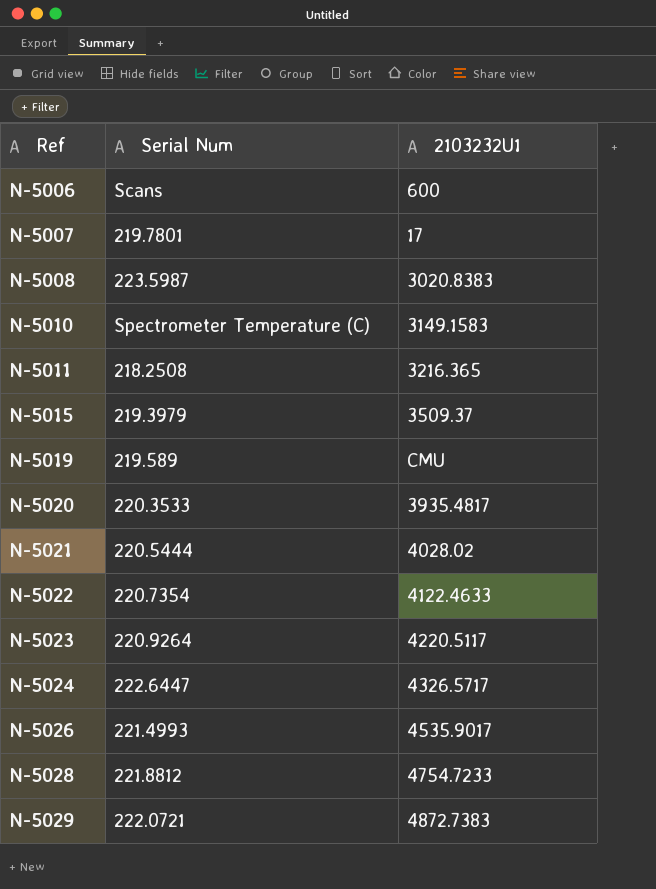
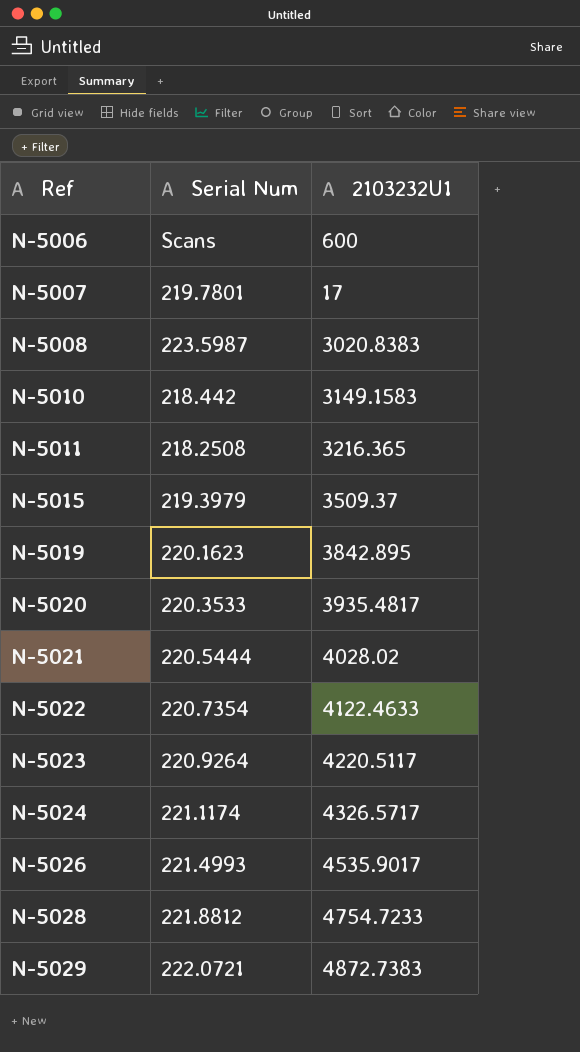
N-5010 | Serial Num: Spectrometer Temperature (C) -> 218.442
N-5019 | Serial Num: 219.589 -> 220.1623
N-5019 | 2103232U1: CMU -> 3842.895
N-5024 | Serial Num: 222.6447 -> 221.1174

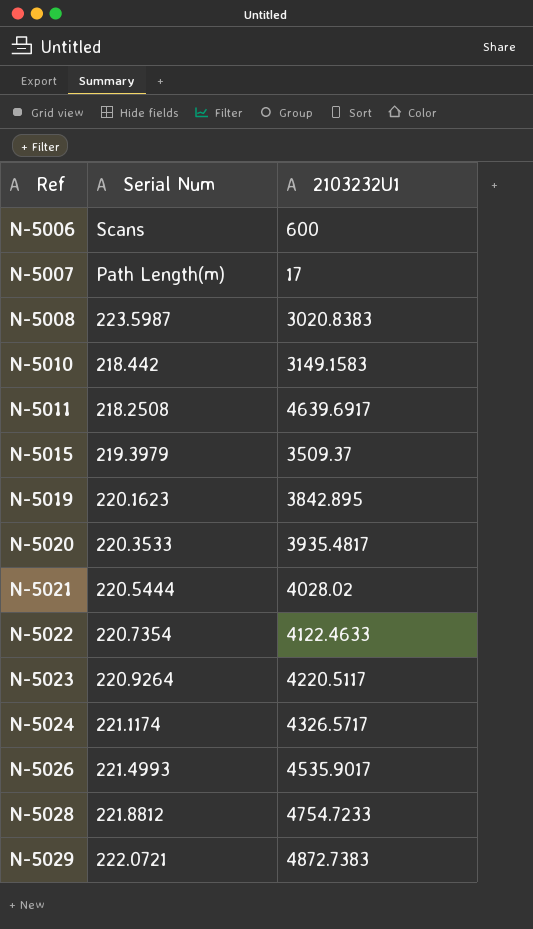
N-5007 | Serial Num: 219.7801 -> Path Length(m)
N-5011 | 2103232U1: 3216.365 -> 4639.6917

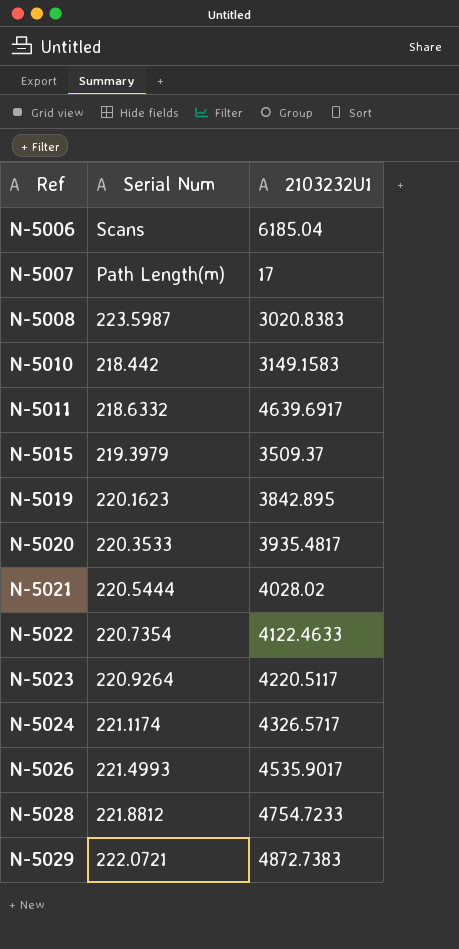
N-5006 | 2103232U1: 600 -> 6185.04
N-5011 | Serial Num: 218.2508 -> 218.6332

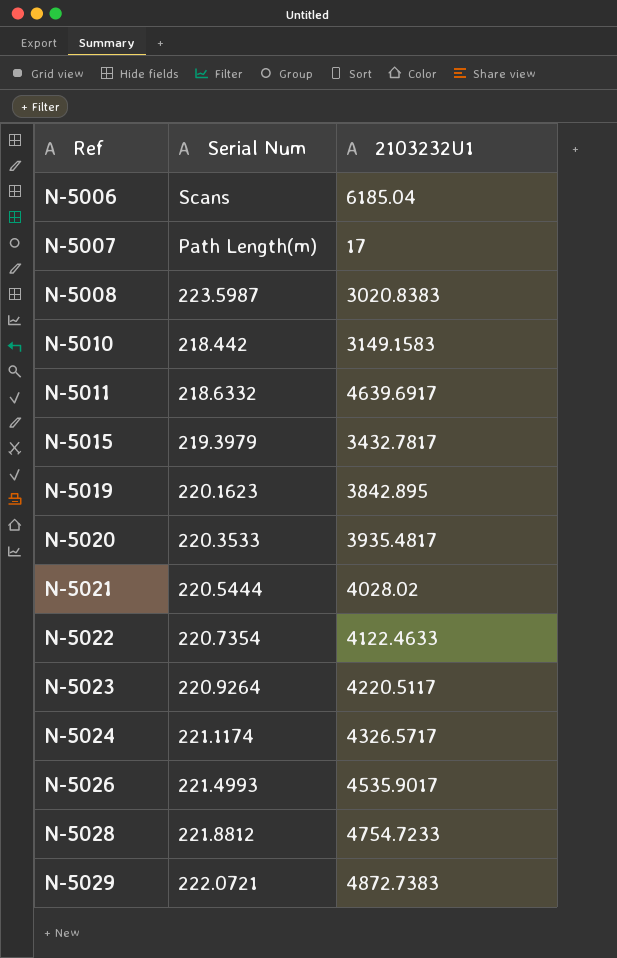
N-5015 | 2103232U1: 3509.37 -> 3432.7817

